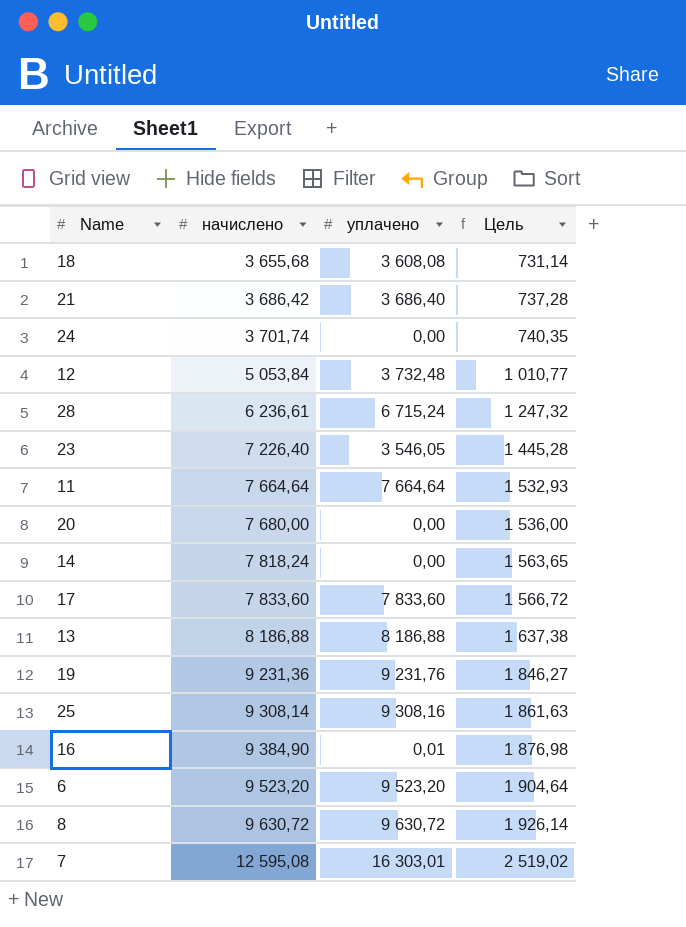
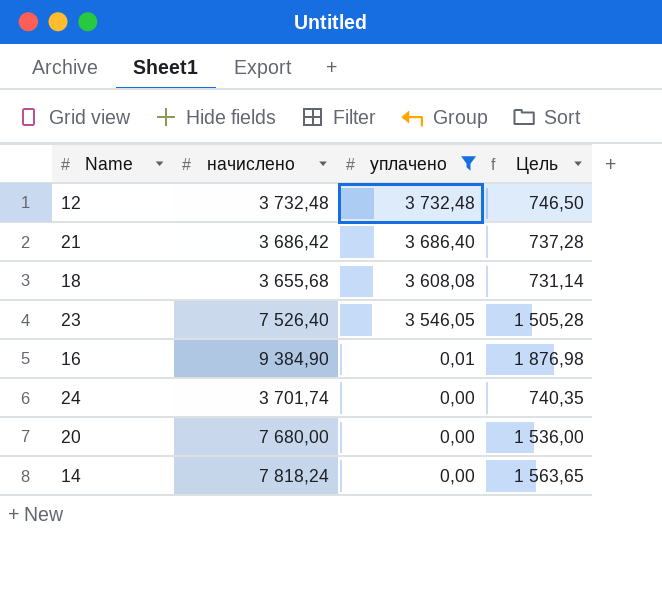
filter: none -> уплачено <= 3 732,48
row order: начислено ascending -> уплачено descending
12 | начислено: 5 053,84 -> 3 732,48
12 | Цель: 1 010,77 -> 746,50
23 | начислено: 7 226,40 -> 7 526,40
23 | Цель: 1 445,28 -> 1 505,28

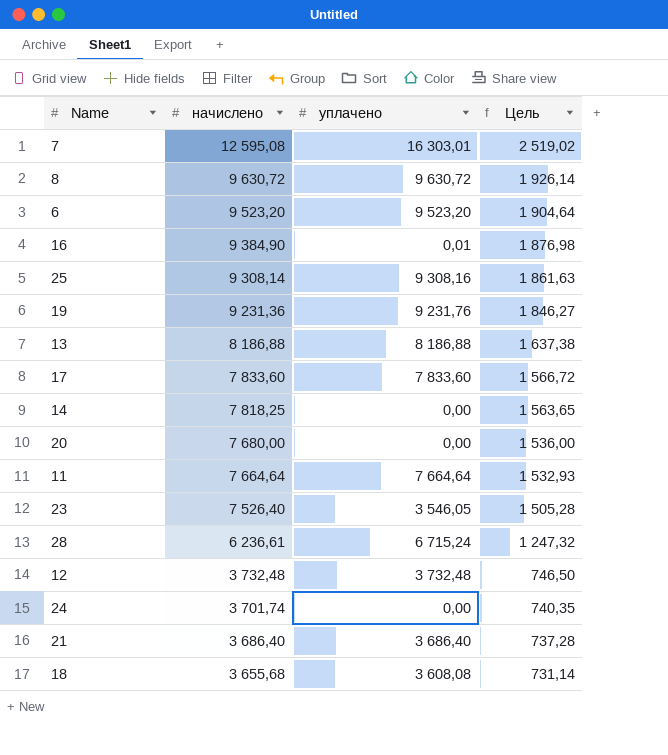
filter: уплачено <= 3 732,48 -> none
row order: уплачено descending -> начислено descending
14 | начислено: 7 818,24 -> 7 818,25
21 | начислено: 3 686,42 -> 3 686,40

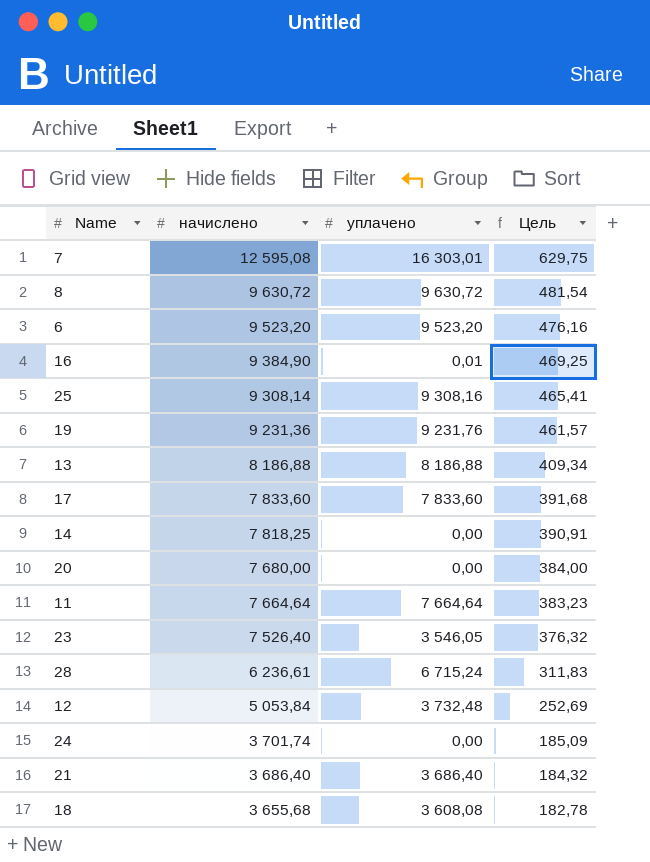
column Цель | formula: [начислено] * 0,2 -> [начислено] * 0,05
12 | начислено: 3 732,48 -> 5 053,84

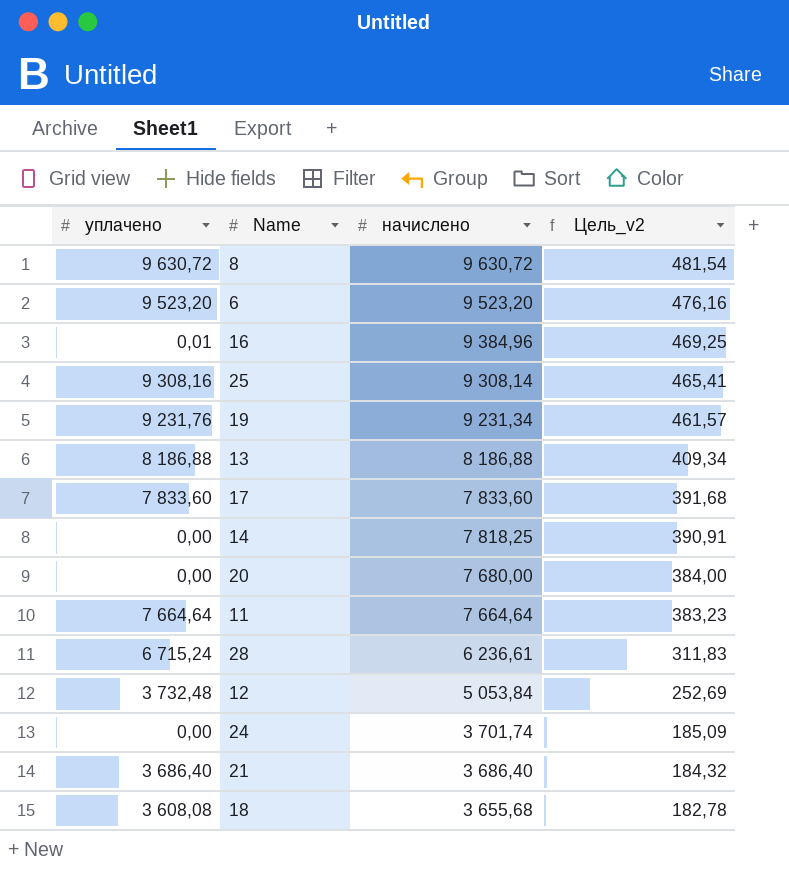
column уплачено | position: 3 -> 1
column name: Цель -> Цель_v2
row 7: 12 595,08 | 16 303,01 | 629,75 -> none
row 23: 7 526,40 | 3 546,05 | 376,32 -> none
16 | начислено: 9 384,90 -> 9 384,96
19 | начислено: 9 231,36 -> 9 231,34

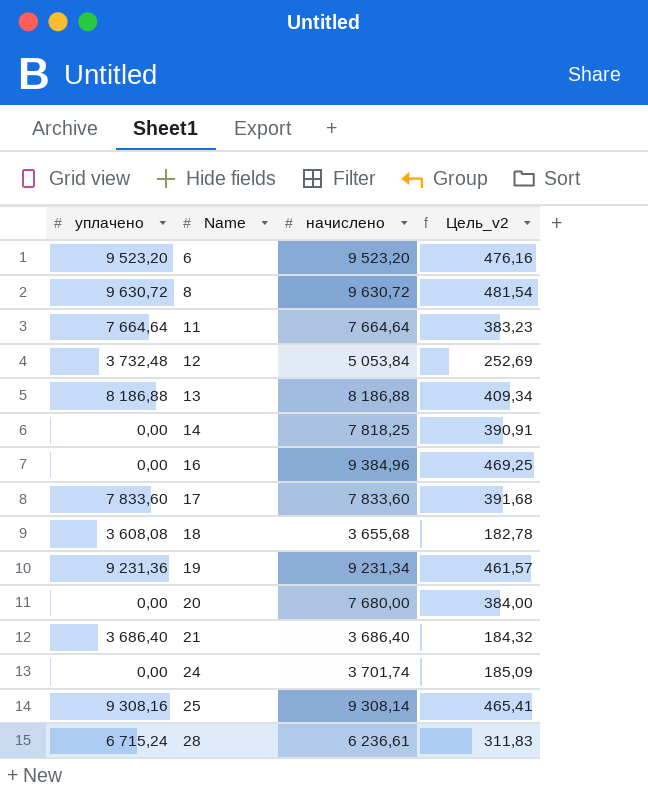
row order: начислено descending -> Name ascending
16 | уплачено: 0,01 -> 0,00
19 | уплачено: 9 231,76 -> 9 231,36

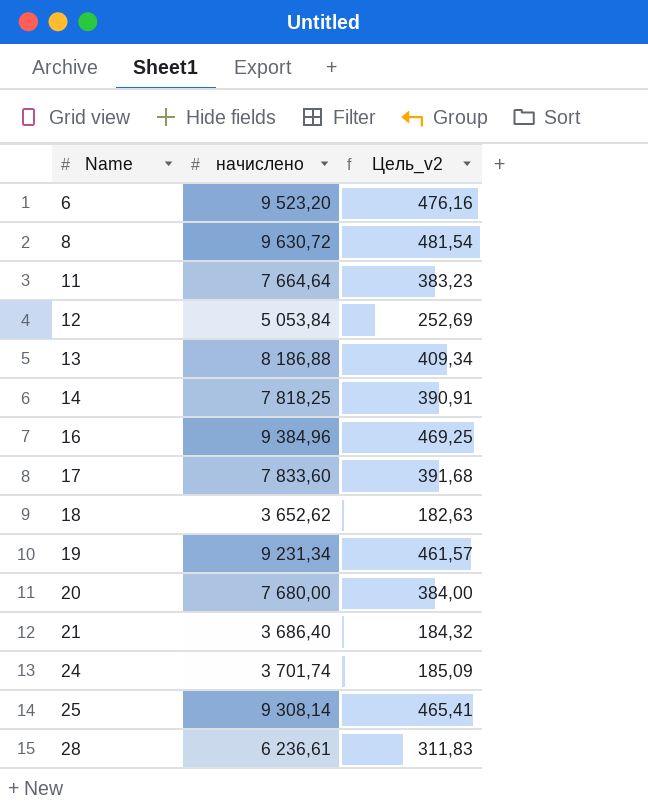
column уплачено | position: 1 -> none
18 | начислено: 3 655,68 -> 3 652,62
18 | Цель_v2: 182,78 -> 182,63

